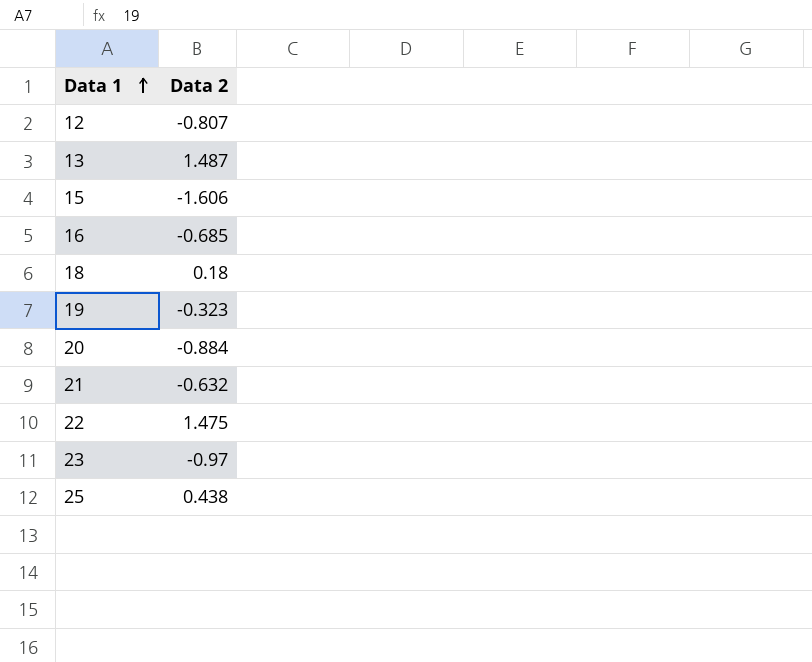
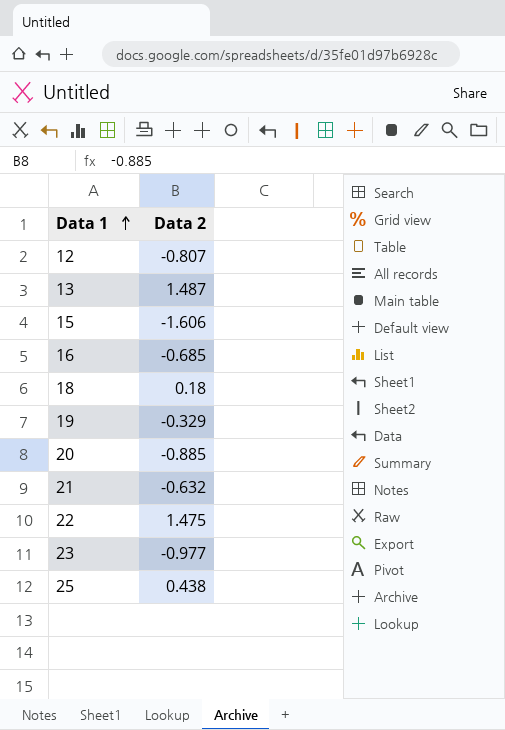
19 | Data 2: -0.323 -> -0.329
20 | Data 2: -0.884 -> -0.885
23 | Data 2: -0.97 -> -0.977

